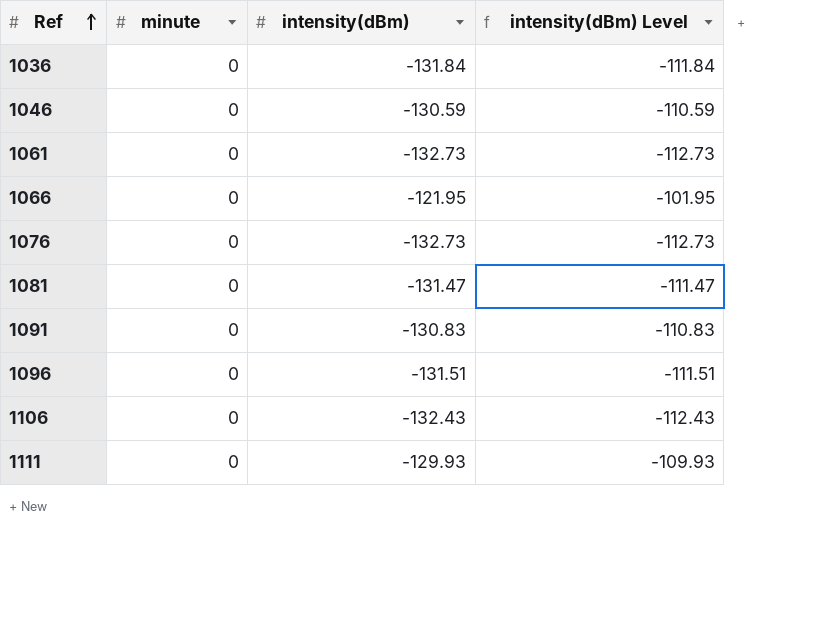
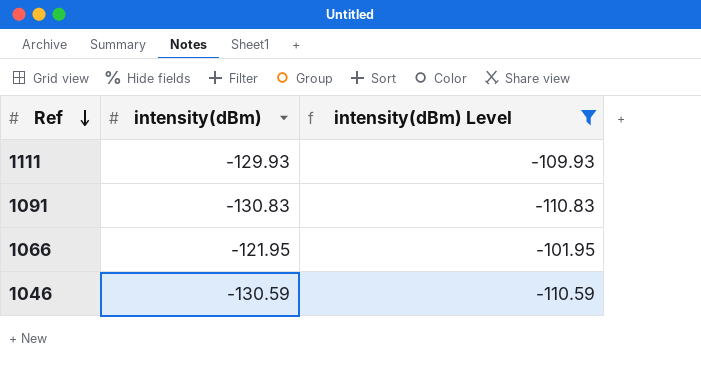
filter: none -> intensity(dBm) Level >= -110.83
row order: Ref ascending -> Ref descending
column minute | position: 2 -> none

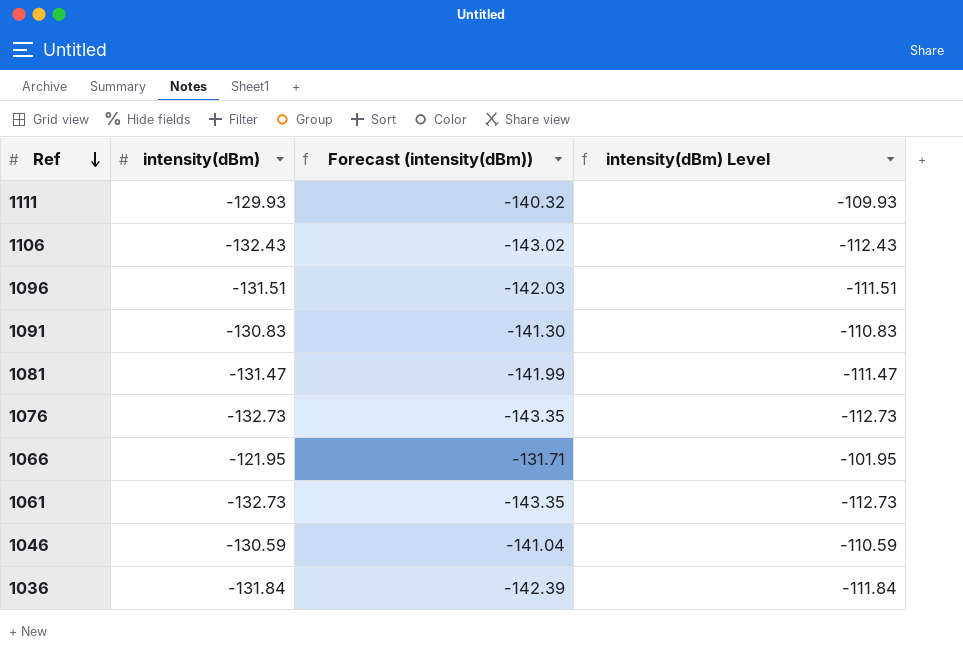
filter: intensity(dBm) Level >= -110.83 -> none
column Forecast (intensity(dBm)) | formula: none -> [intensity(dBm)] * 1.08

